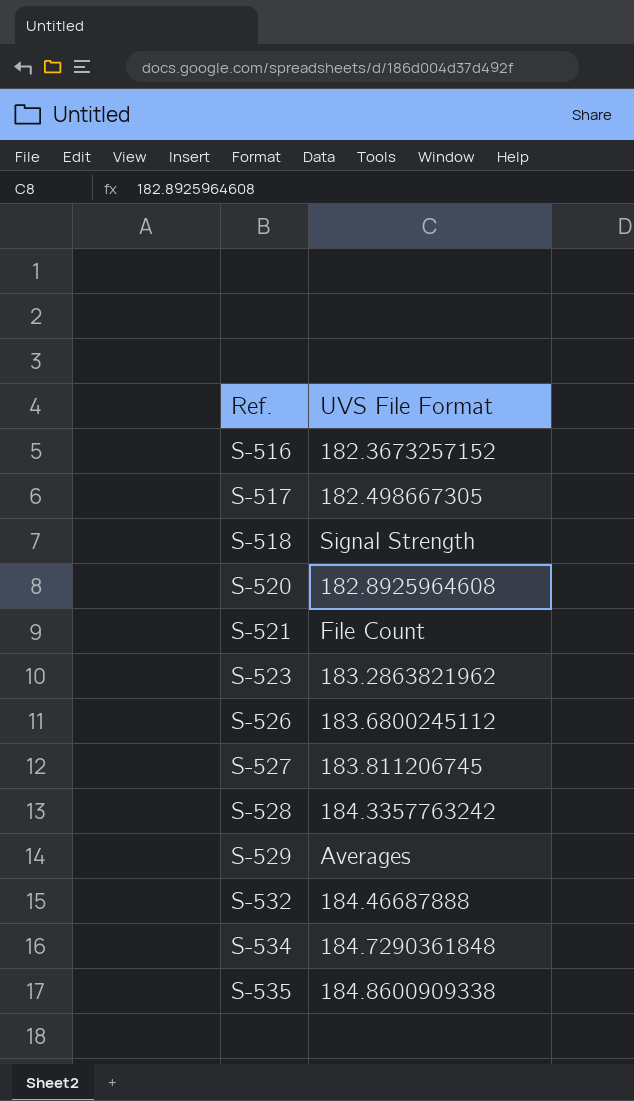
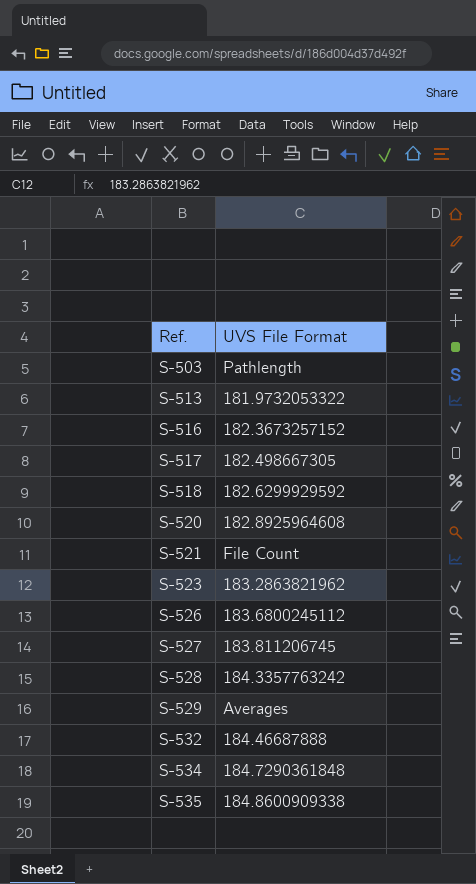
row S-503: none -> Pathlength
row S-513: none -> 181.9732053322
S-518 | UVS File Format: Signal Strength -> 182.6299929592

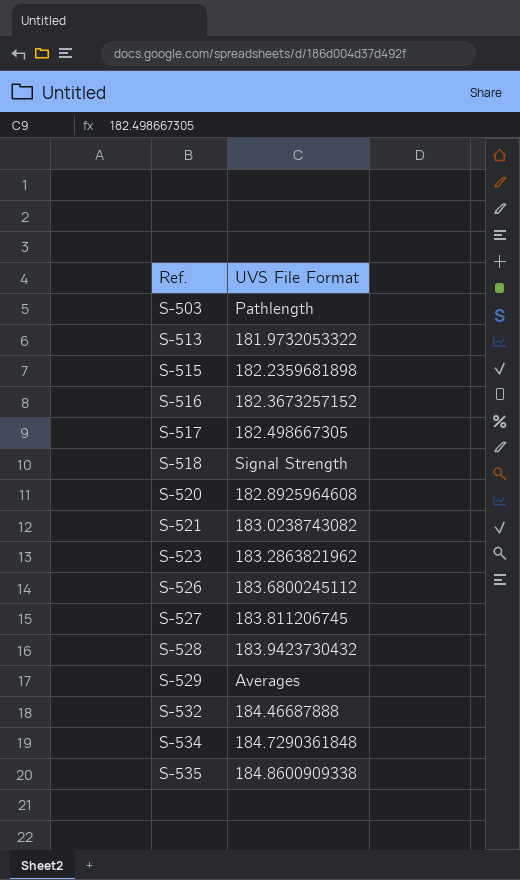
row S-515: none -> 182.2359681898
S-518 | UVS File Format: 182.6299929592 -> Signal Strength
S-521 | UVS File Format: File Count -> 183.0238743082
S-528 | UVS File Format: 184.3357763242 -> 183.9423730432

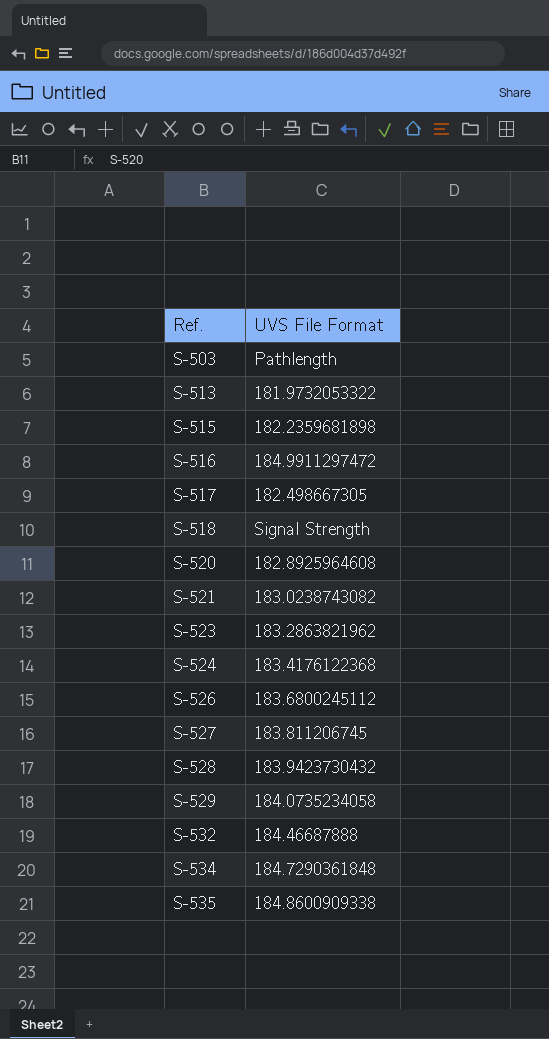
S-516 | UVS File Format: 182.3673257152 -> 184.9911297472
row S-524: none -> 183.4176122368
S-529 | UVS File Format: Averages -> 184.0735234058

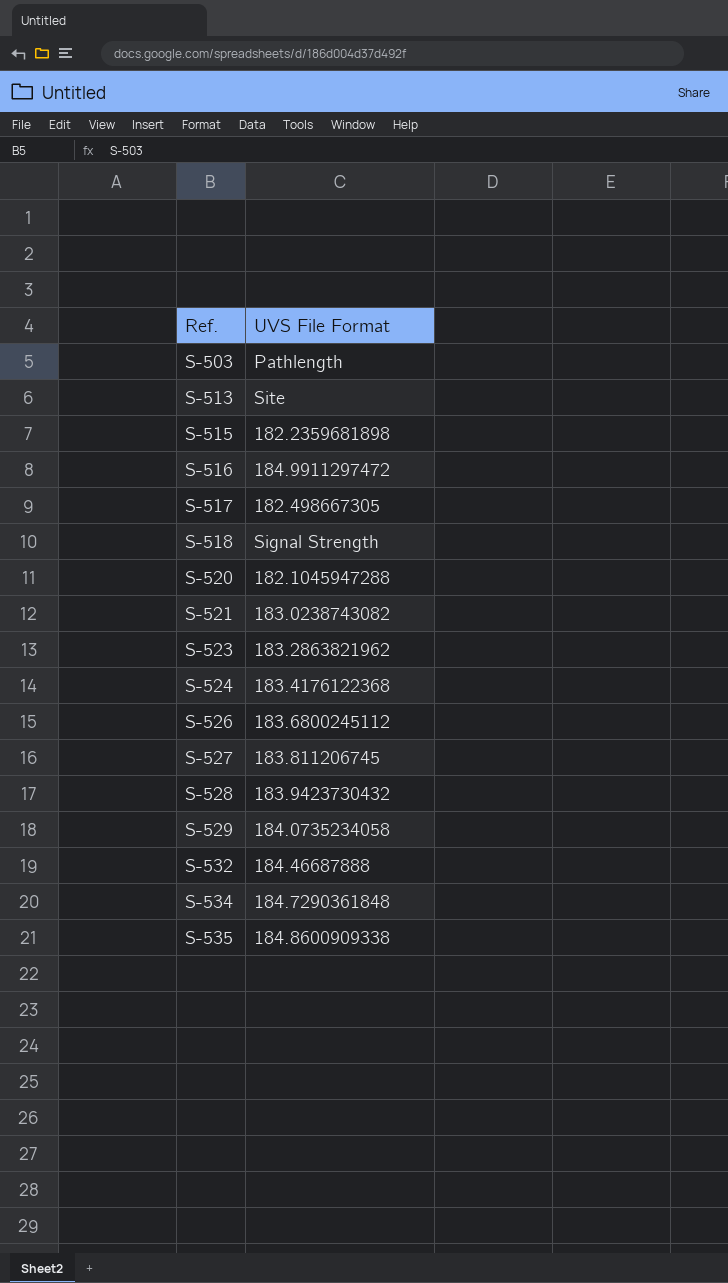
S-513 | UVS File Format: 181.9732053322 -> Site
S-520 | UVS File Format: 182.8925964608 -> 182.1045947288

